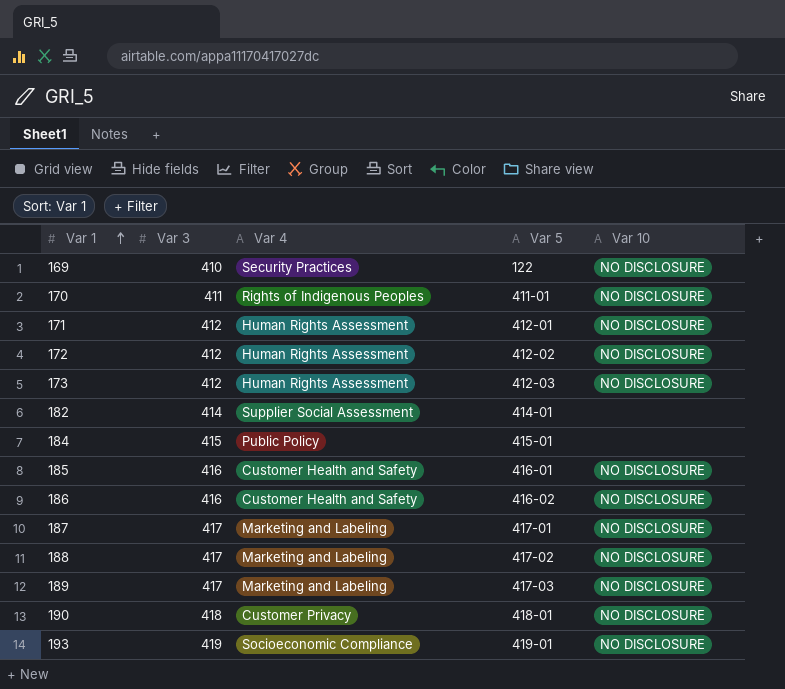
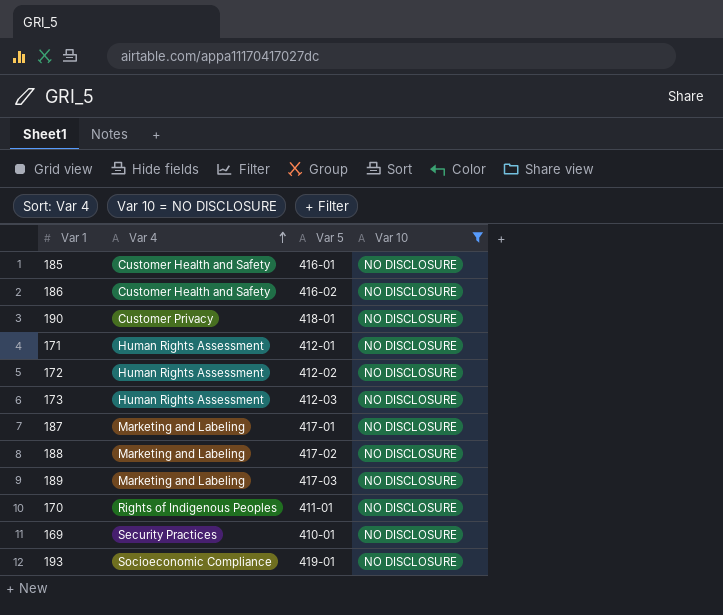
filter: none -> Var 10 = NO DISCLOSURE
row order: Var 1 ascending -> Var 4 ascending
column Var 3 | position: 2 -> none
169 | Var 5: 122 -> 410-01

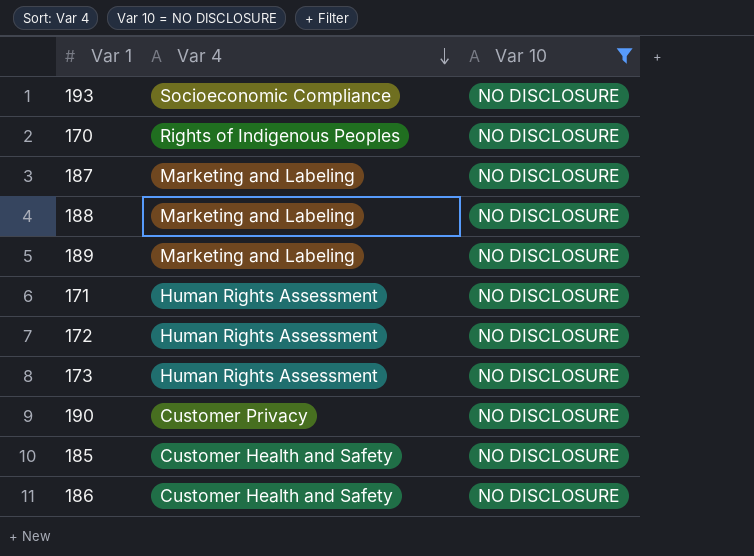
row order: Var 4 ascending -> Var 4 descending
column Var 5 | position: 3 -> none
row 169: Security Practices | 410-01 | NO DISCLOSURE -> none

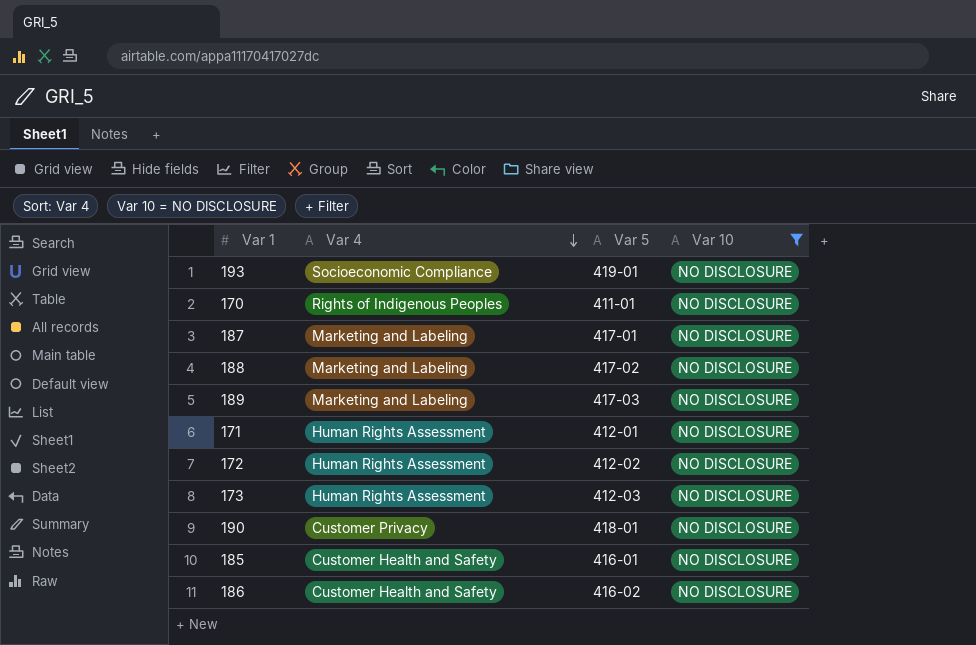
column Var 5 | position: none -> 3

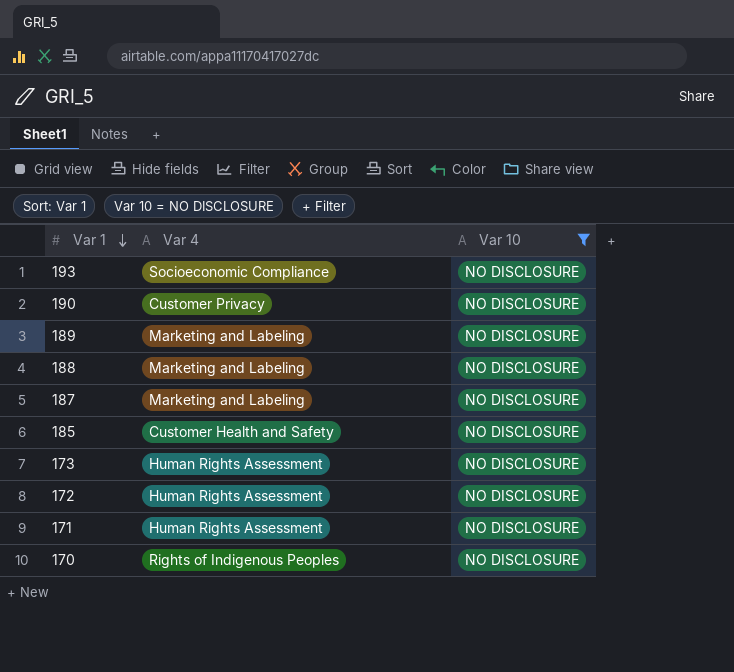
row order: Var 4 descending -> Var 1 descending
column Var 5 | position: 3 -> none
row 186: Customer Health and Safety | 416-02 | NO DISCLOSURE -> none

